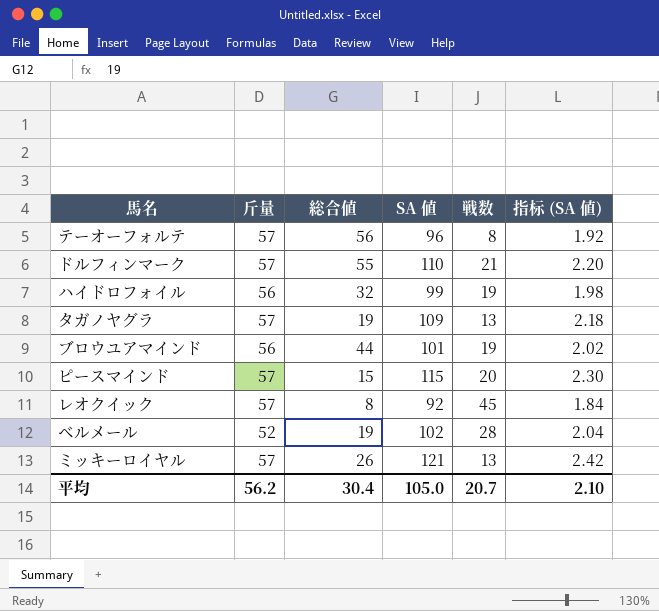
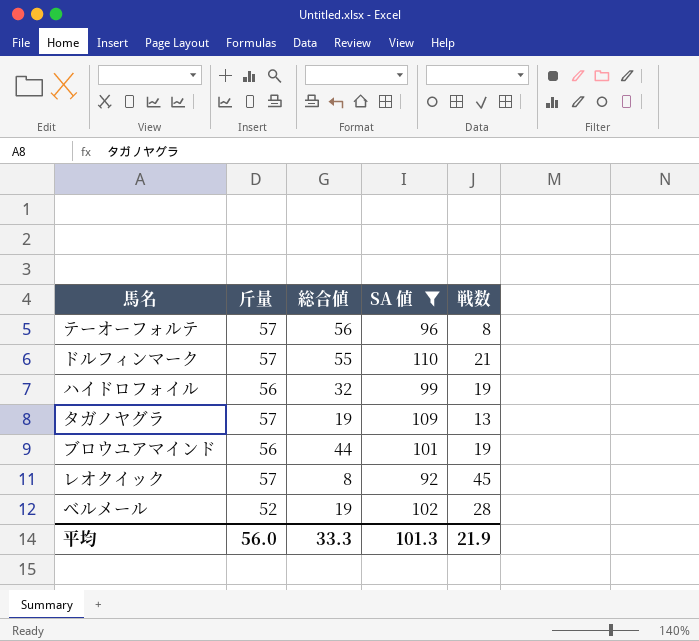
filter: none -> SA 値 <= 110
column 指标 (SA 値) | formula: [SA 値] * 0.02 -> none
平均 | 斤量: 56.2 -> 56.0
平均 | 総合値: 30.4 -> 33.3
平均 | SA 値: 105.0 -> 101.3
平均 | 戦数: 20.7 -> 21.9

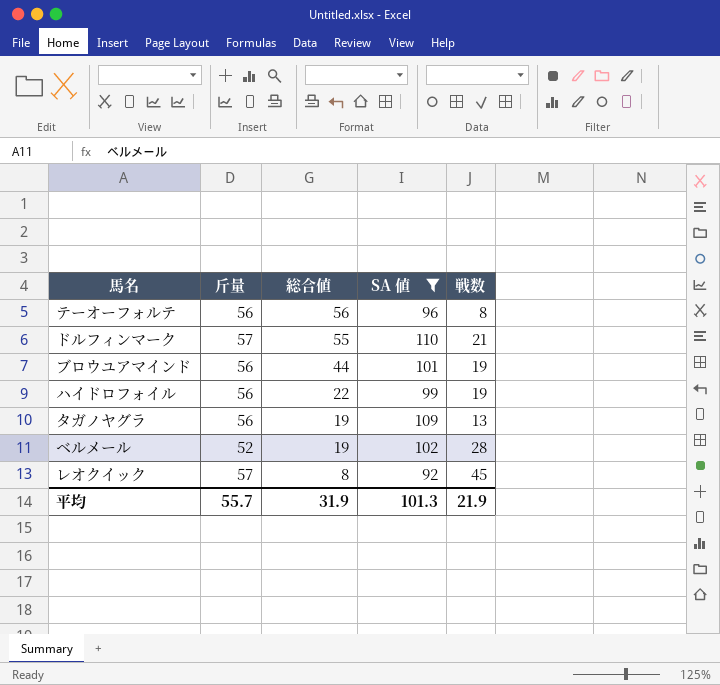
row order: none -> 総合値 descending
テーオーフォルテ | 斤量: 57 -> 56
ハイドロフォイル | 総合値: 32 -> 22
タガノヤグラ | 斤量: 57 -> 56
平均 | 斤量: 56.0 -> 55.7
平均 | 総合値: 33.3 -> 31.9

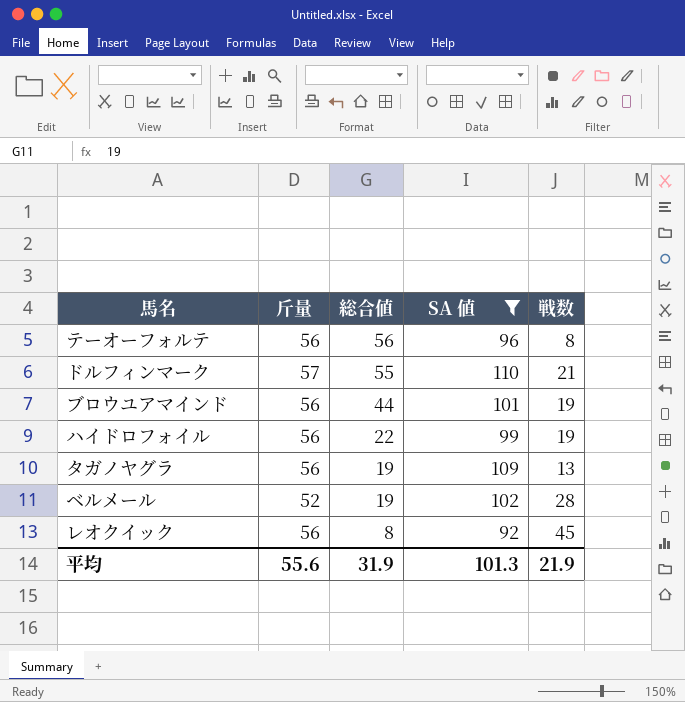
レオクイック | 斤量: 57 -> 56
平均 | 斤量: 55.7 -> 55.6

